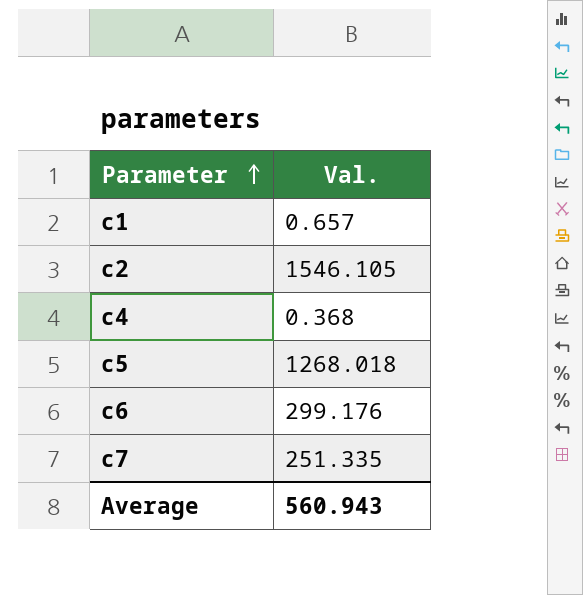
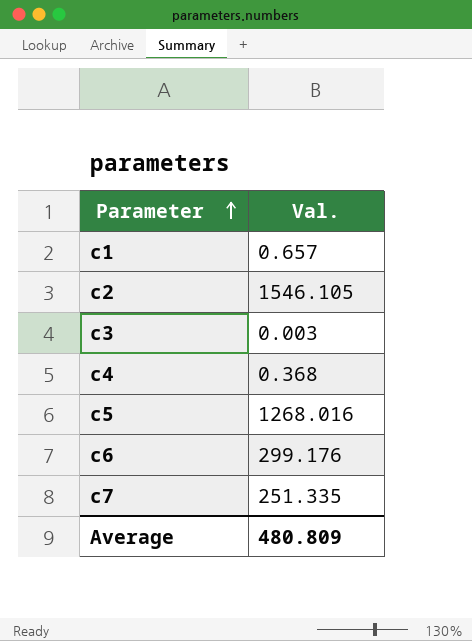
row c3: none -> 0.003
c5 | Val.: 1268.018 -> 1268.016
Average | Val.: 560.943 -> 480.809

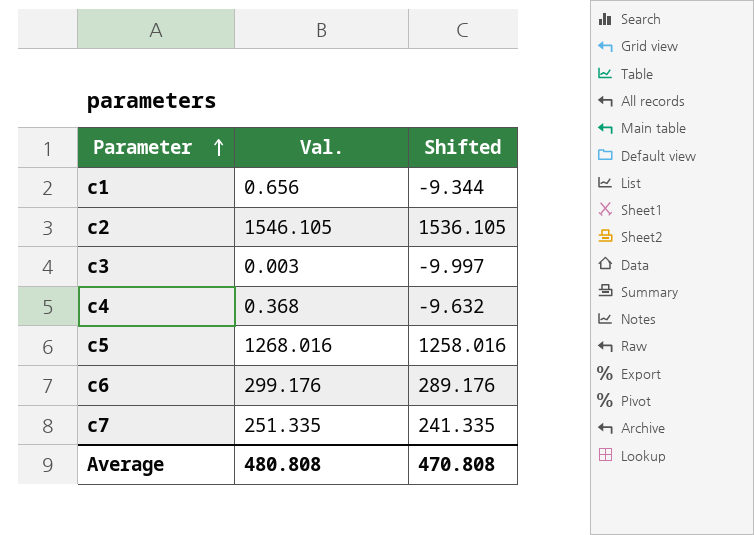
column Shifted | formula: none -> [Val.] - 10
c1 | Val.: 0.657 -> 0.656
Average | Val.: 480.809 -> 480.808

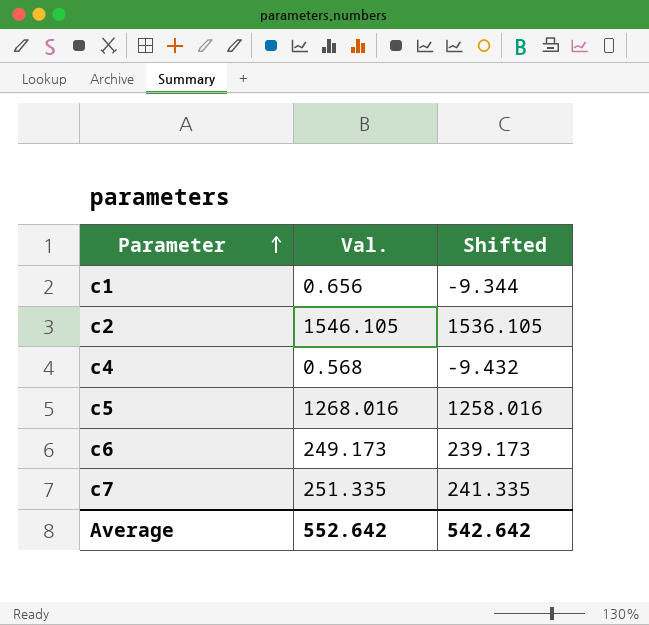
row c3: 0.003 | -9.997 -> none
c4 | Val.: 0.368 -> 0.568
c4 | Shifted: -9.632 -> -9.432
c6 | Val.: 299.176 -> 249.173
c6 | Shifted: 289.176 -> 239.173
Average | Val.: 480.808 -> 552.642
Average | Shifted: 470.808 -> 542.642

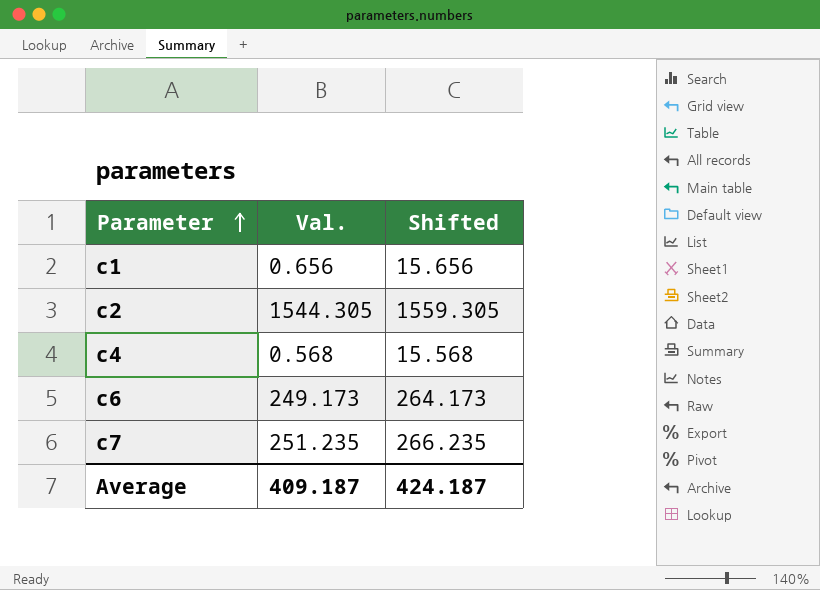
column Shifted | formula: [Val.] - 10 -> [Val.] + 15
row c5: 1268.016 | 1258.016 -> none
c2 | Val.: 1546.105 -> 1544.305
c7 | Val.: 251.335 -> 251.235
Average | Val.: 552.642 -> 409.187
Average | Shifted: 542.642 -> 424.187

